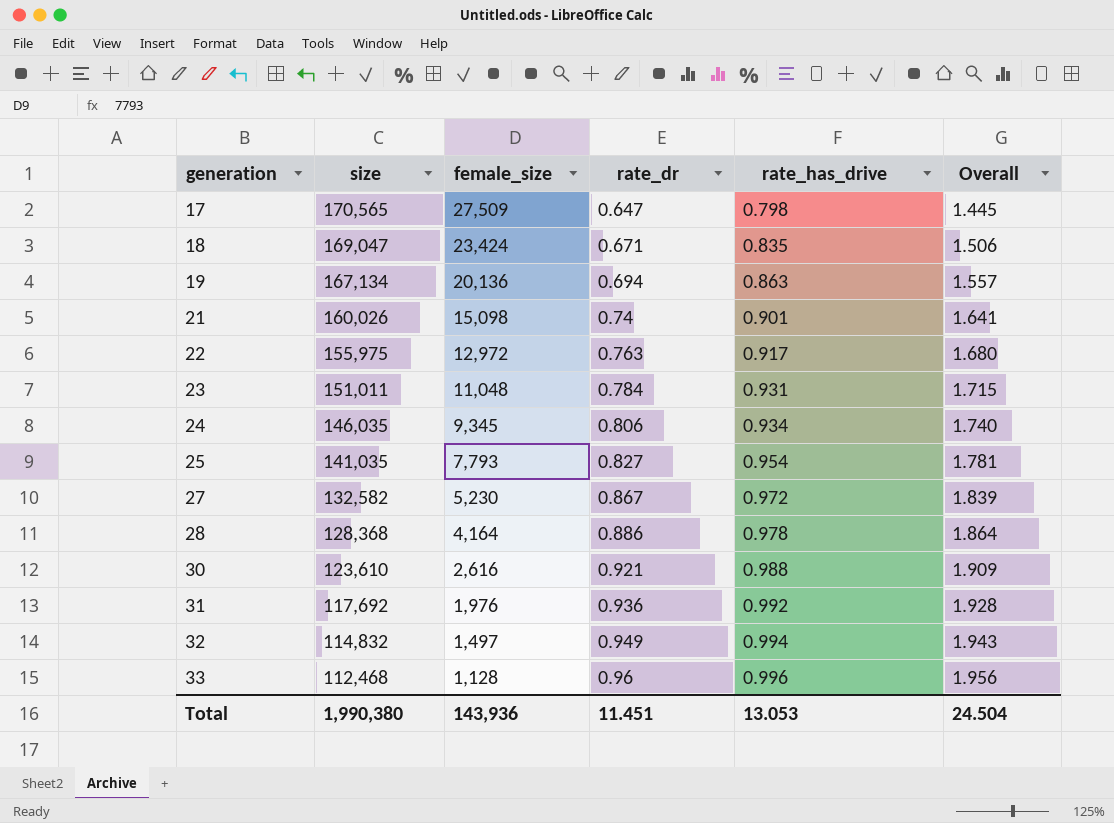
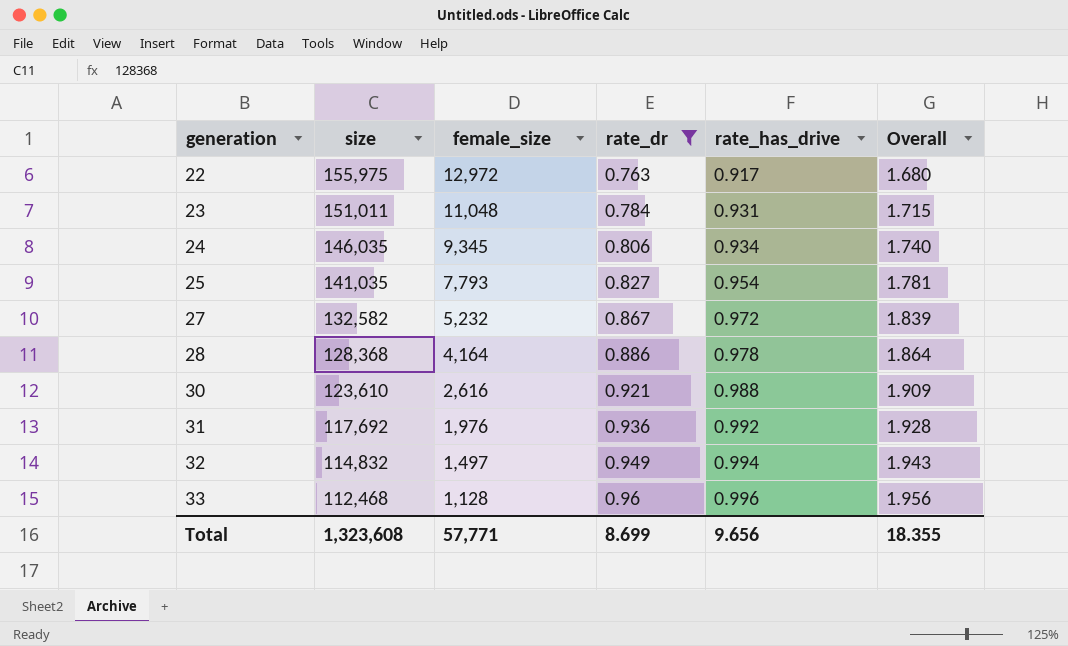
filter: none -> rate_dr >= 0.763
27 | female_size: 5,230 -> 5,232
Total | size: 1,990,380 -> 1,323,608
Total | female_size: 143,936 -> 57,771
Total | rate_dr: 11.451 -> 8.699
Total | rate_has_drive: 13.053 -> 9.656
Total | Overall: 24.504 -> 18.355

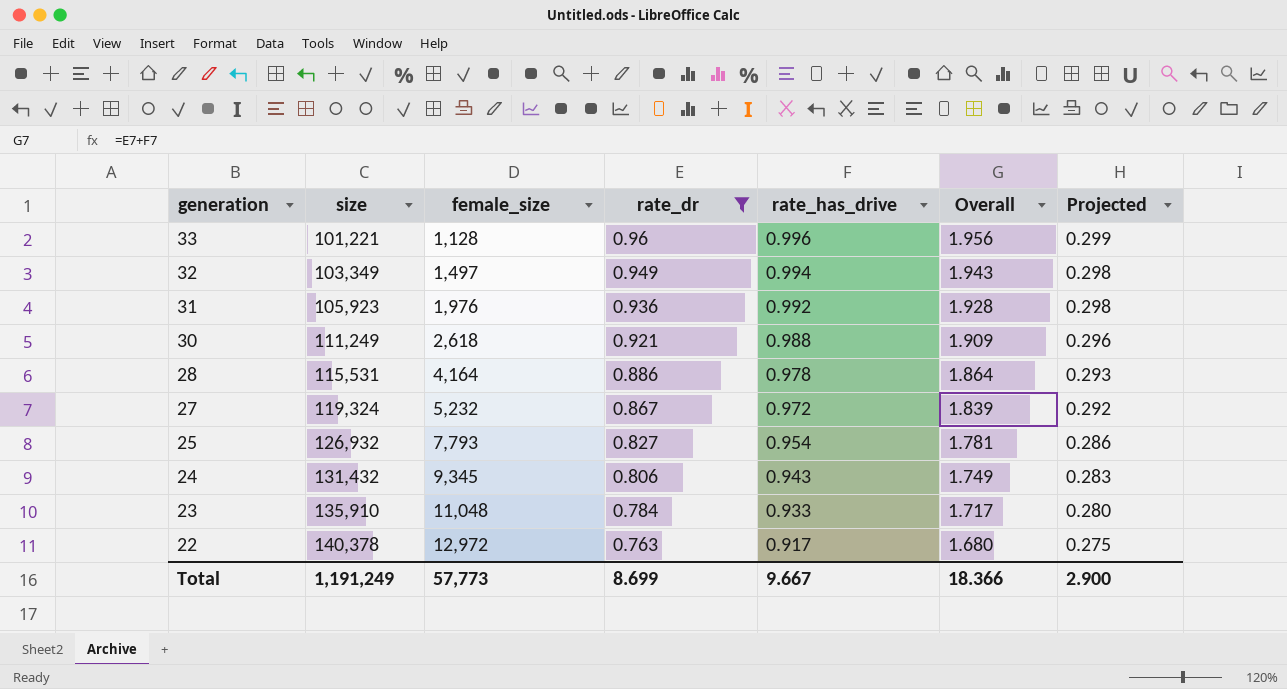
row order: generation ascending -> generation descending
column Projected | formula: none -> [rate_has_drive] * 0.3
33 | size: 112,468 -> 101,221
32 | size: 114,832 -> 103,349
31 | size: 117,692 -> 105,923
30 | size: 123,610 -> 111,249
30 | female_size: 2,616 -> 2,618
28 | size: 128,368 -> 115,531
27 | size: 132,582 -> 119,324
25 | size: 141,035 -> 126,932
24 | size: 146,035 -> 131,432
24 | rate_has_drive: 0.934 -> 0.943
24 | Overall: 1.740 -> 1.749
23 | size: 151,011 -> 135,910
23 | rate_has_drive: 0.931 -> 0.933
23 | Overall: 1.715 -> 1.717
22 | size: 155,975 -> 140,378
Total | size: 1,323,608 -> 1,191,249
Total | female_size: 57,771 -> 57,773
Total | rate_has_drive: 9.656 -> 9.667
Total | Overall: 18.355 -> 18.366

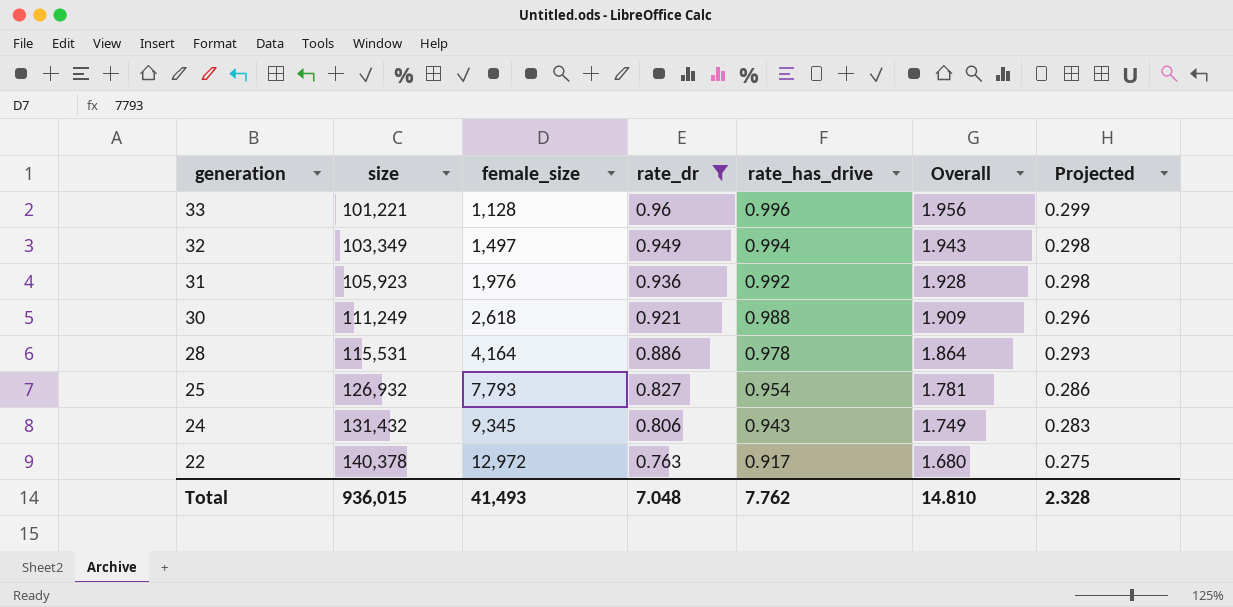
row 27: 119,324 | 5,232 | 0.867 | 0.972 | 1.839 | 0.292 -> none
row 23: 135,910 | 11,048 | 0.784 | 0.933 | 1.717 | 0.280 -> none
Total | size: 1,191,249 -> 936,015
Total | female_size: 57,773 -> 41,493
Total | rate_dr: 8.699 -> 7.048
Total | rate_has_drive: 9.667 -> 7.762
Total | Overall: 18.366 -> 14.810
Total | Projected: 2.900 -> 2.328

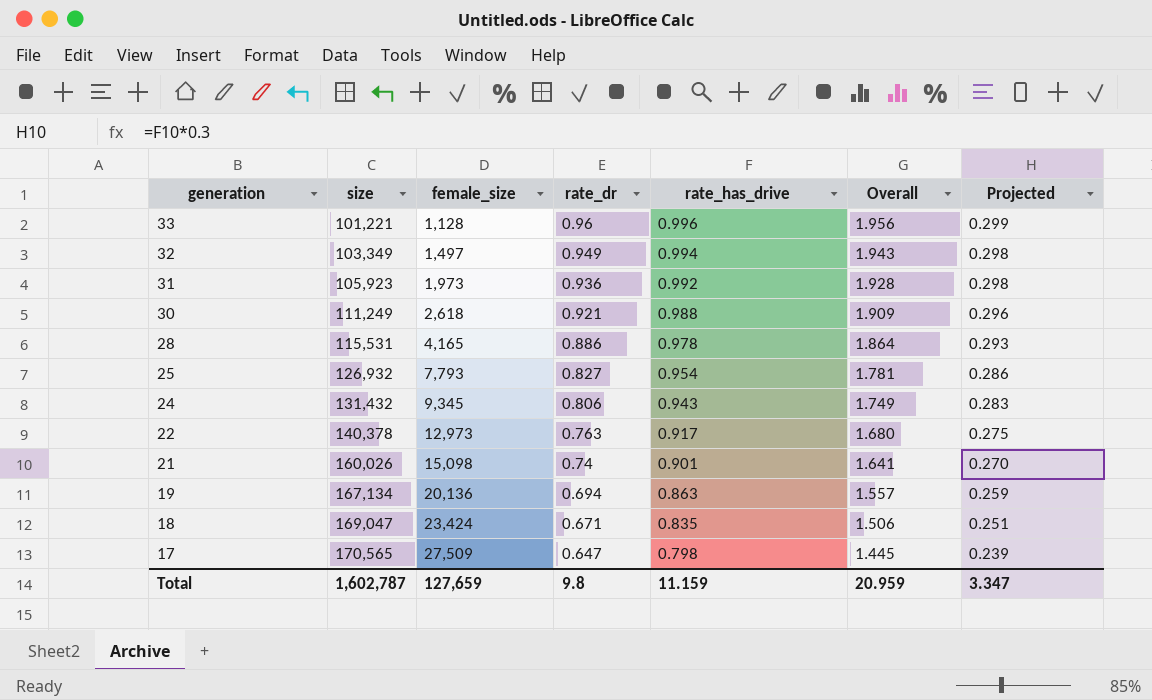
filter: rate_dr >= 0.763 -> none
31 | female_size: 1,976 -> 1,973
28 | female_size: 4,164 -> 4,165
22 | female_size: 12,972 -> 12,973
Total | size: 936,015 -> 1,602,787
Total | female_size: 41,493 -> 127,659
Total | rate_dr: 7.048 -> 9.8
Total | rate_has_drive: 7.762 -> 11.159
Total | Overall: 14.810 -> 20.959
Total | Projected: 2.328 -> 3.347

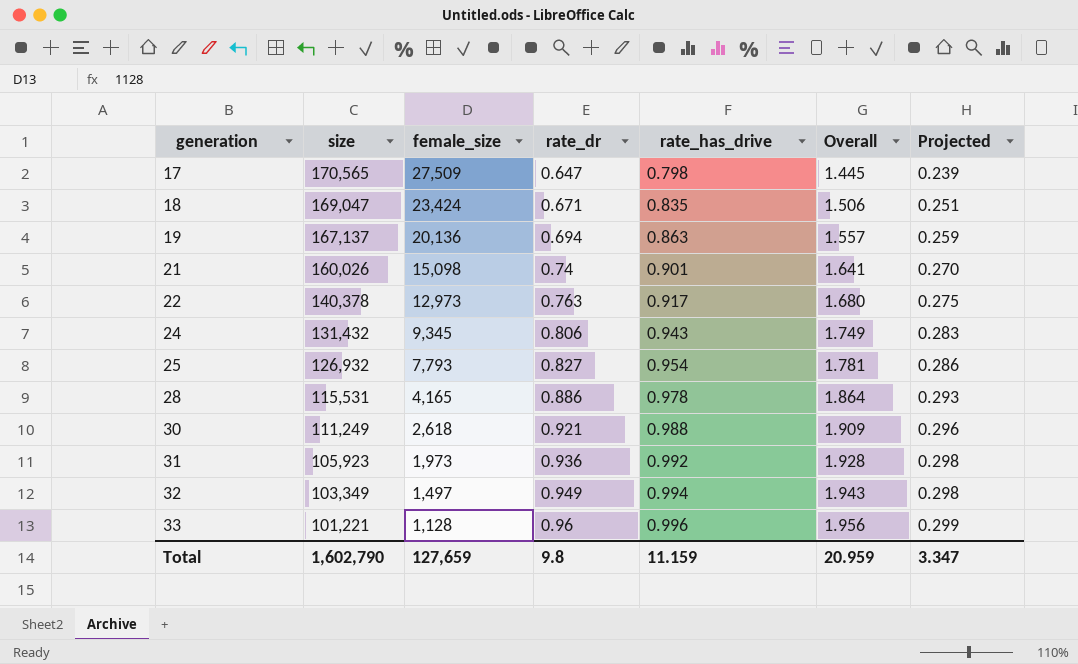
row order: generation descending -> generation ascending
19 | size: 167,134 -> 167,137
Total | size: 1,602,787 -> 1,602,790

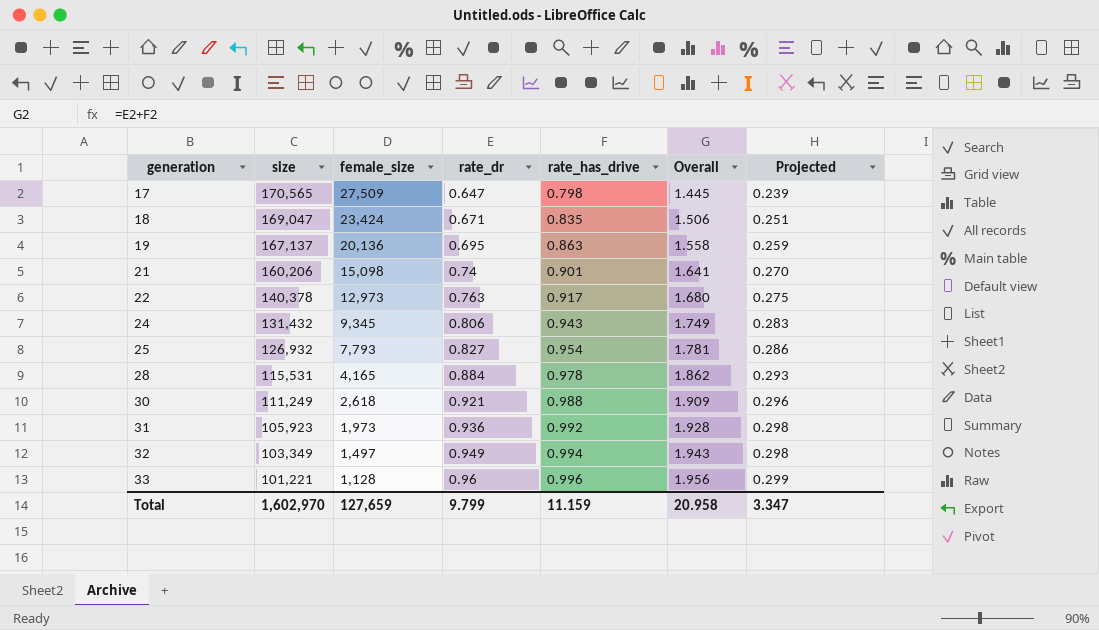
19 | rate_dr: 0.694 -> 0.695
19 | Overall: 1.557 -> 1.558
21 | size: 160,026 -> 160,206
28 | rate_dr: 0.886 -> 0.884
28 | Overall: 1.864 -> 1.862
Total | size: 1,602,790 -> 1,602,970
Total | rate_dr: 9.8 -> 9.799
Total | Overall: 20.959 -> 20.958

